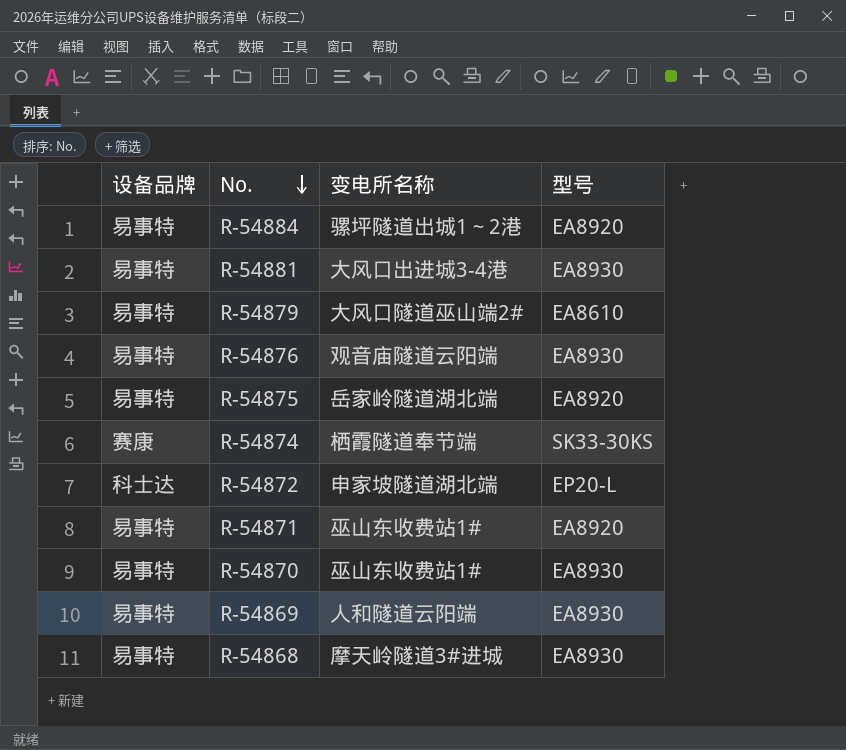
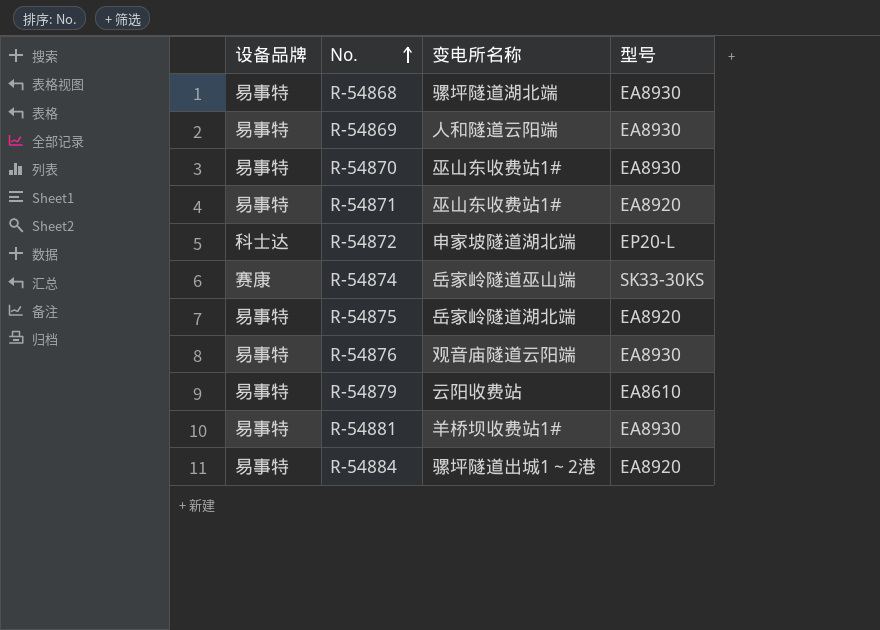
row order: No. descending -> No. ascending
R-54868 | 变电所名称: 摩天岭隧道3#进城 -> 骡坪隧道湖北端
R-54874 | 变电所名称: 栖霞隧道奉节端 -> 岳家岭隧道巫山端
R-54879 | 变电所名称: 大风口隧道巫山端2# -> 云阳收费站
R-54881 | 变电所名称: 大风口出进城3-4港 -> 羊桥坝收费站1#

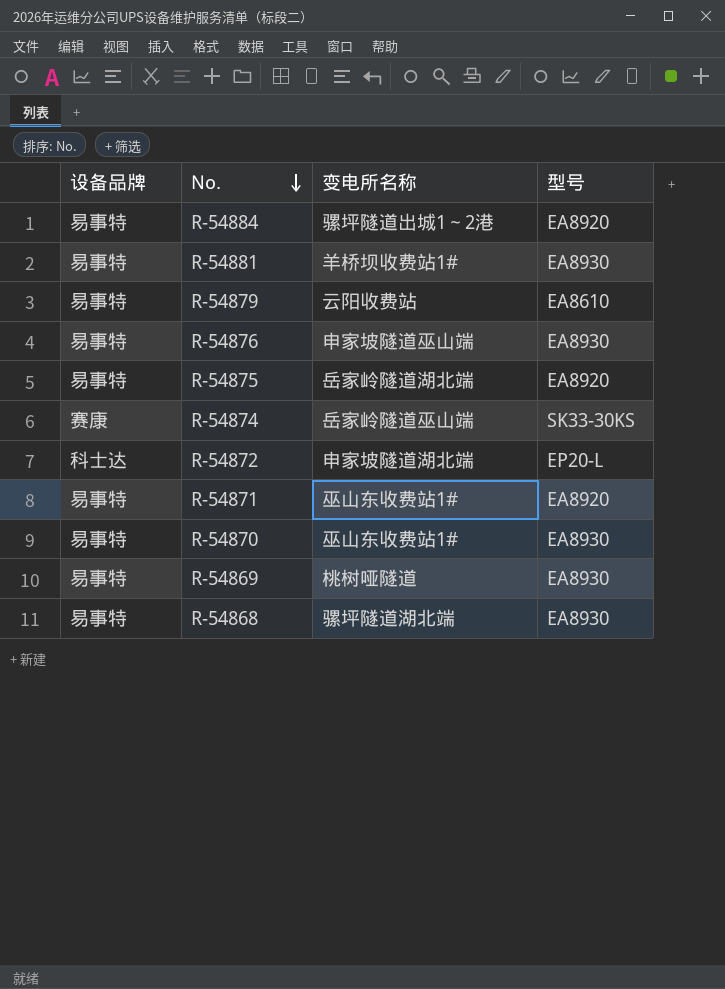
row order: No. ascending -> No. descending
R-54876 | 变电所名称: 观音庙隧道云阳端 -> 申家坡隧道巫山端
R-54869 | 变电所名称: 人和隧道云阳端 -> 桃树哑隧道

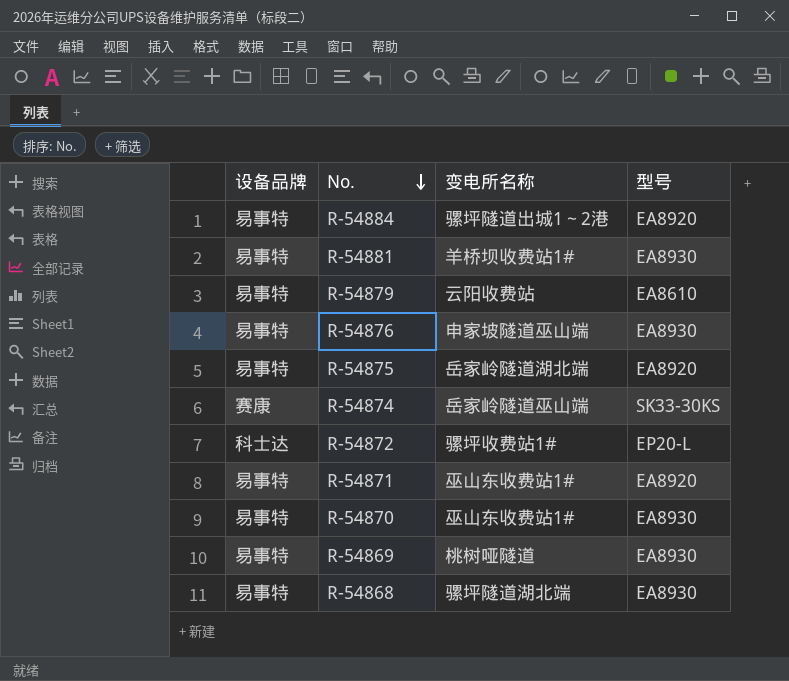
R-54872 | 变电所名称: 申家坡隧道湖北端 -> 骡坪收费站1#

